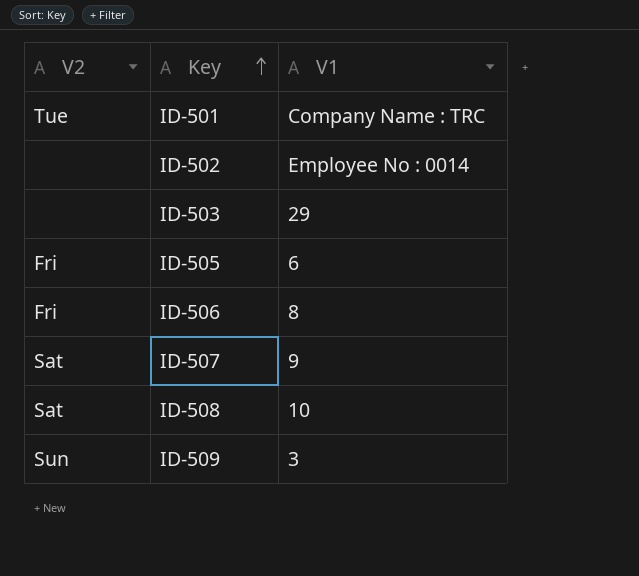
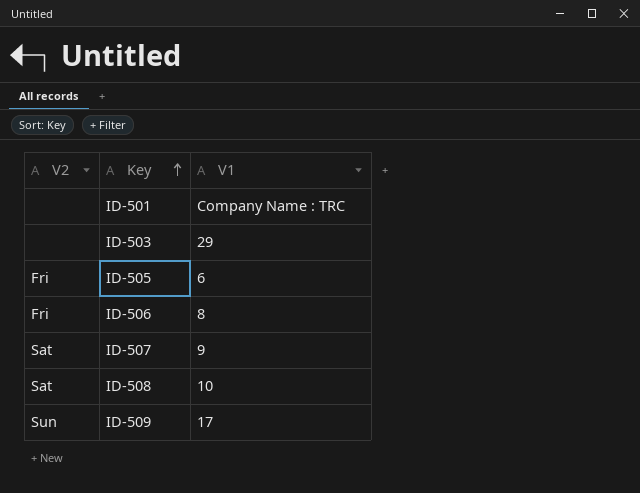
row ID-502: none | Employee No : 0014 -> none
ID-501 | V2: Tue -> none
ID-509 | V1: 3 -> 17

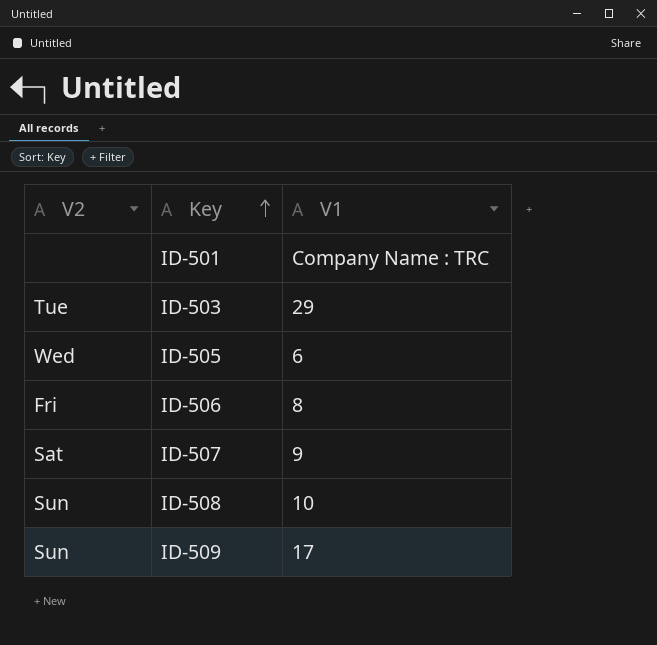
ID-503 | V2: none -> Tue
ID-505 | V2: Fri -> Wed
ID-508 | V2: Sat -> Sun

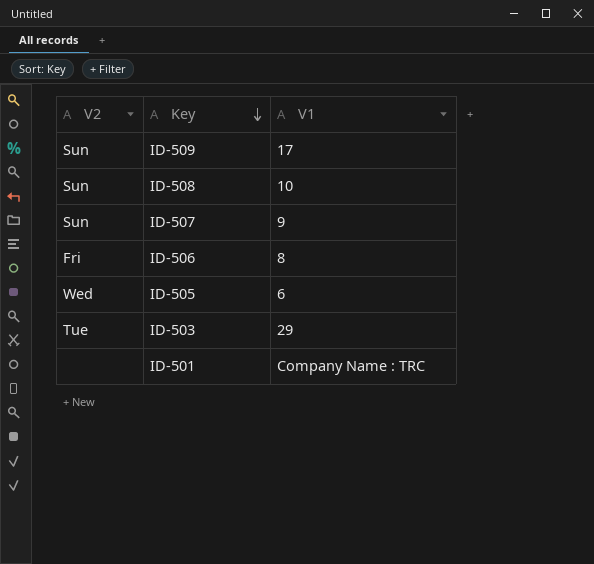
row order: Key ascending -> Key descending
ID-507 | V2: Sat -> Sun

